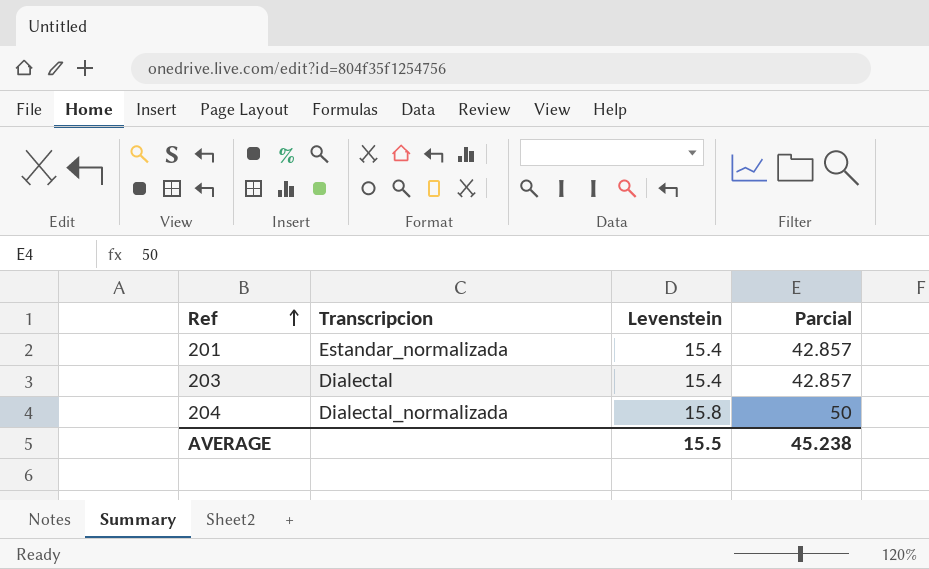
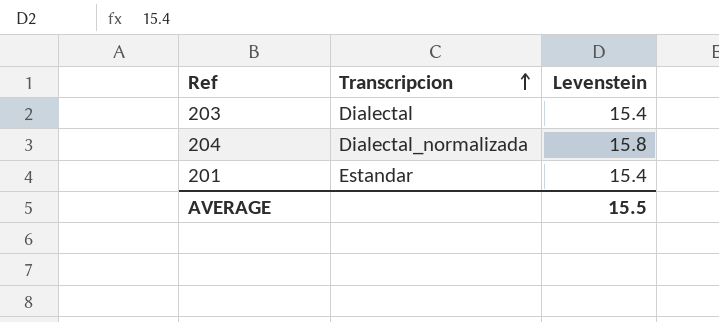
row order: Ref ascending -> Transcripcion ascending
column Parcial | position: 4 -> none
201 | Transcripcion: Estandar_normalizada -> Estandar

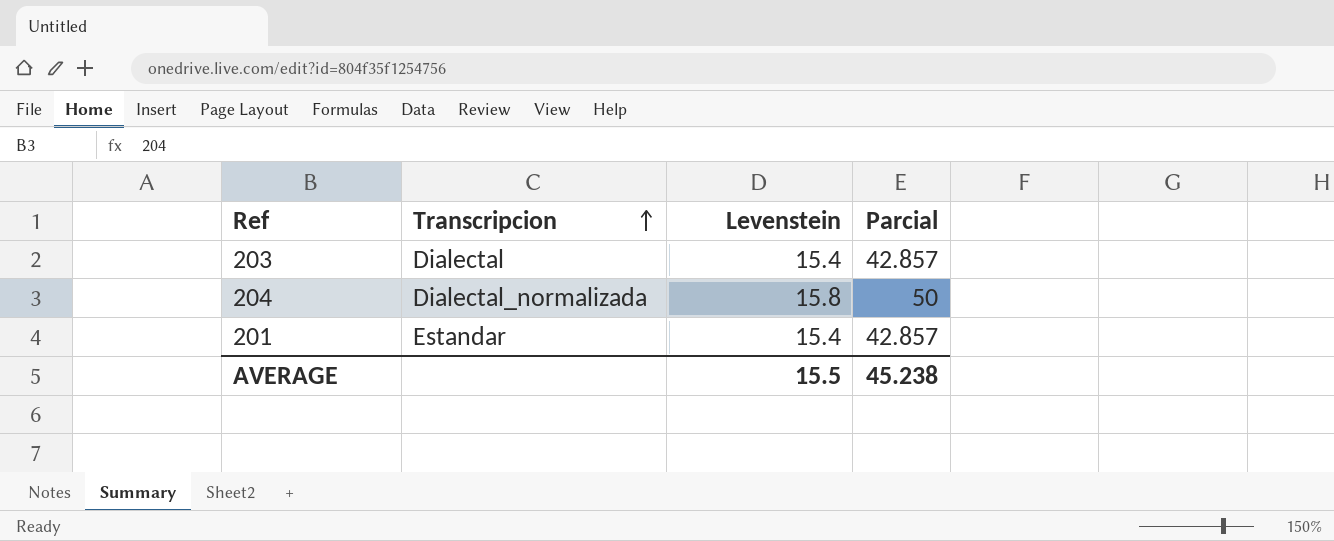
column Parcial | position: none -> 4

